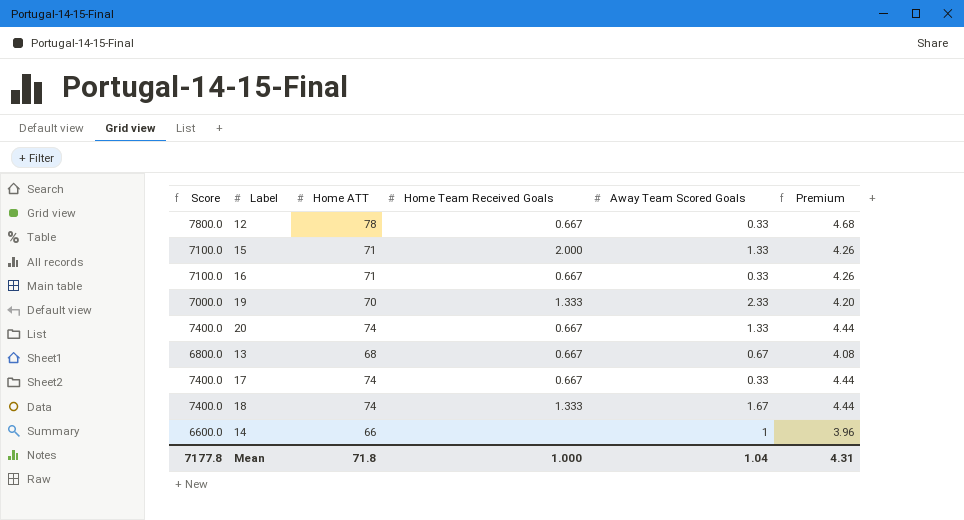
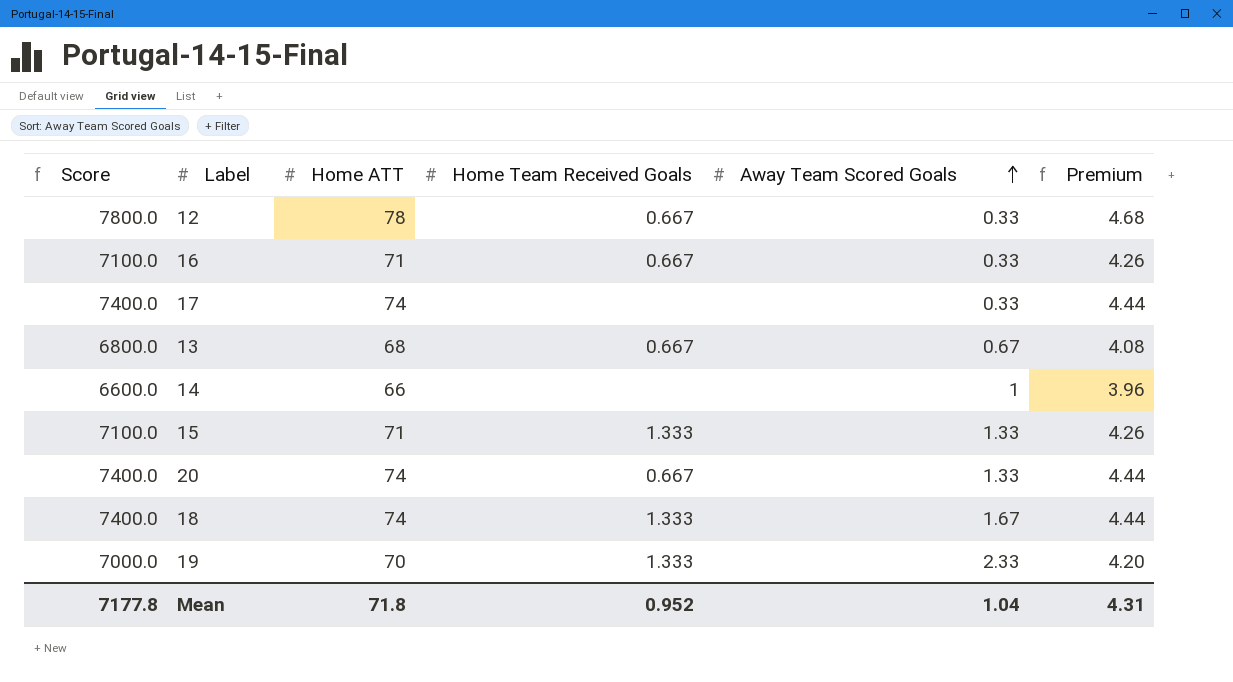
row order: none -> Away Team Scored Goals ascending
17 | Home Team Received Goals: 0.667 -> none
15 | Home Team Received Goals: 2.000 -> 1.333
Mean | Home Team Received Goals: 1.000 -> 0.952

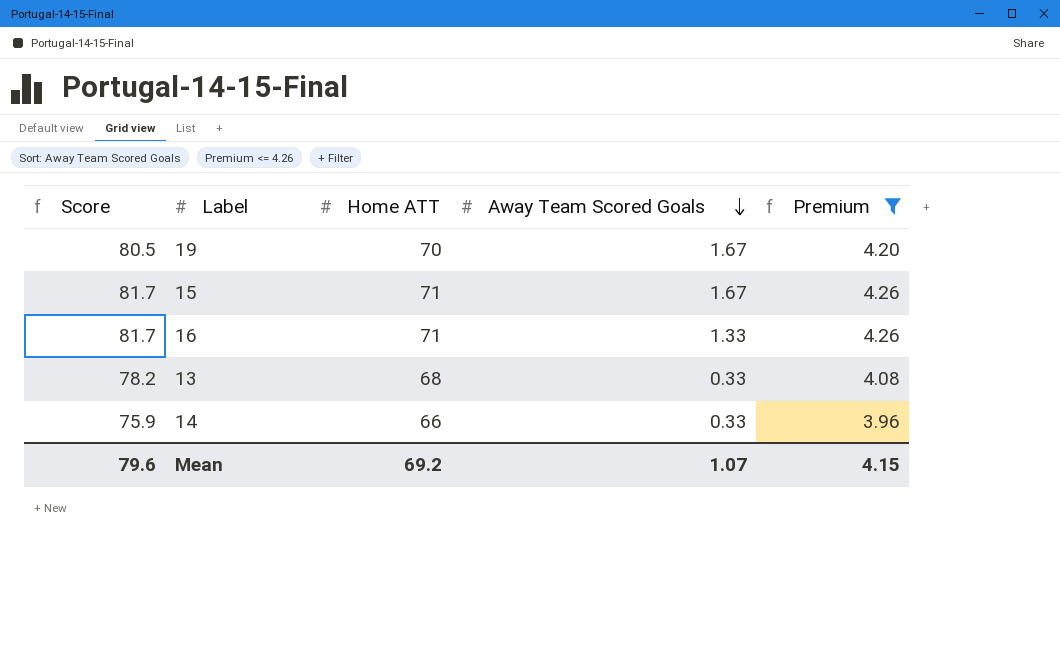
filter: none -> Premium <= 4.26
row order: Away Team Scored Goals ascending -> Away Team Scored Goals descending
column Home Team Received Goals | position: 4 -> none
column Score | formula: [Home ATT] * 100 -> [Home ATT] * 1.15
19 | Away Team Scored Goals: 2.33 -> 1.67
15 | Away Team Scored Goals: 1.33 -> 1.67
16 | Away Team Scored Goals: 0.33 -> 1.33
13 | Away Team Scored Goals: 0.67 -> 0.33
14 | Away Team Scored Goals: 1 -> 0.33
Mean | Score: 7177.8 -> 79.6
Mean | Home ATT: 71.8 -> 69.2
Mean | Away Team Scored Goals: 1.04 -> 1.07
Mean | Premium: 4.31 -> 4.15

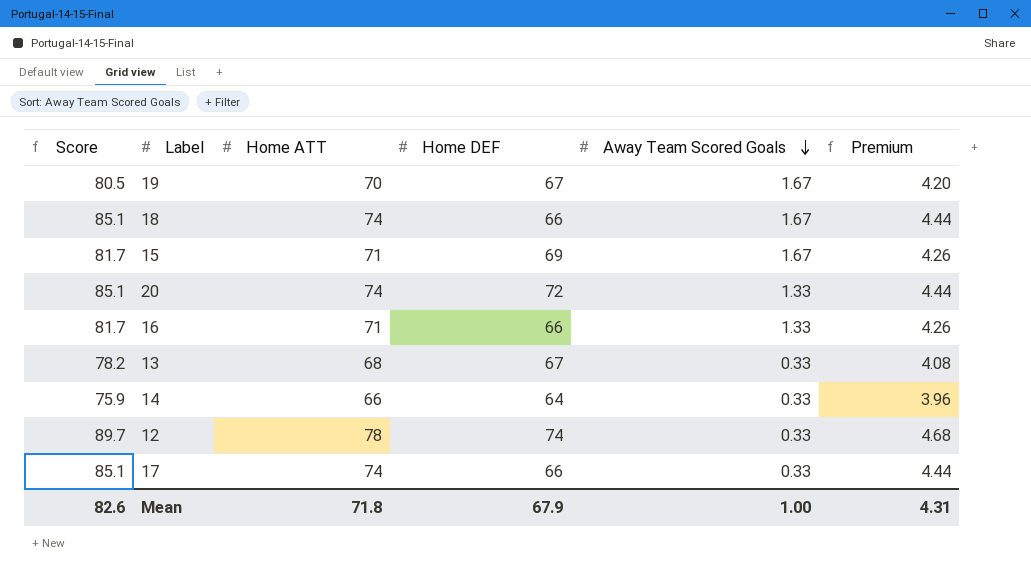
filter: Premium <= 4.26 -> none
column Home DEF | position: none -> 4
Mean | Score: 79.6 -> 82.6
Mean | Home ATT: 69.2 -> 71.8
Mean | Away Team Scored Goals: 1.07 -> 1.00
Mean | Premium: 4.15 -> 4.31

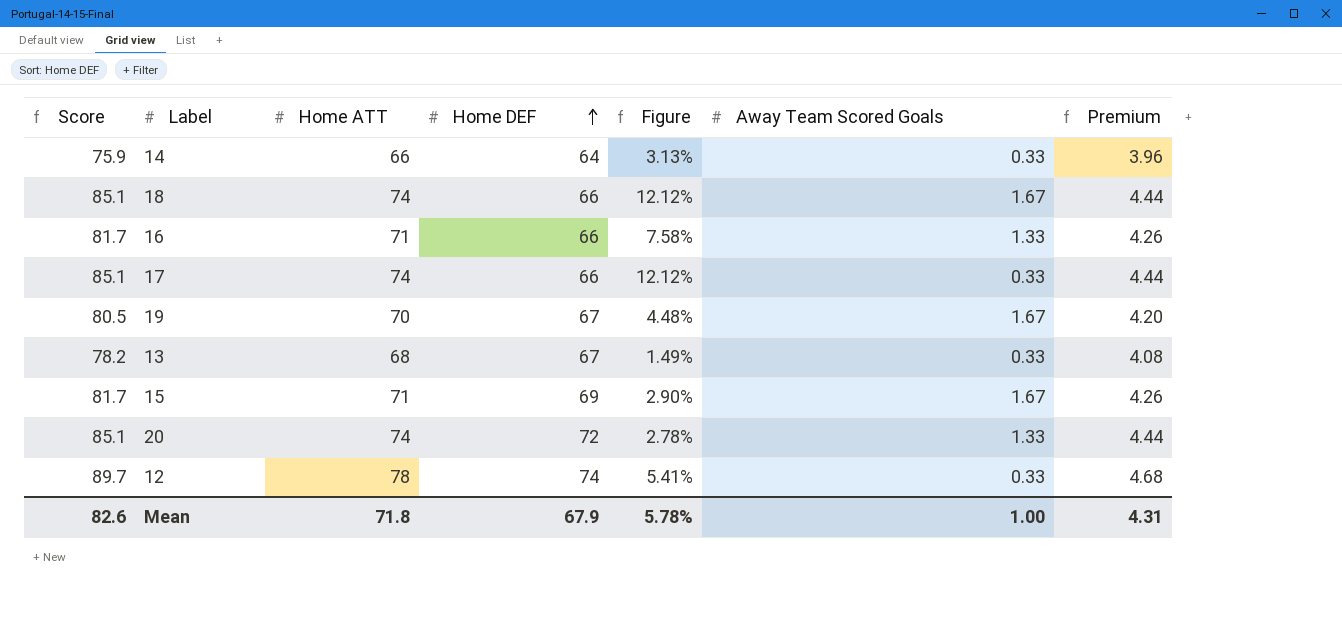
row order: Away Team Scored Goals descending -> Home DEF ascending
column Figure | formula: none -> ([Home ATT] - [Home DEF]) / [Home DEF]

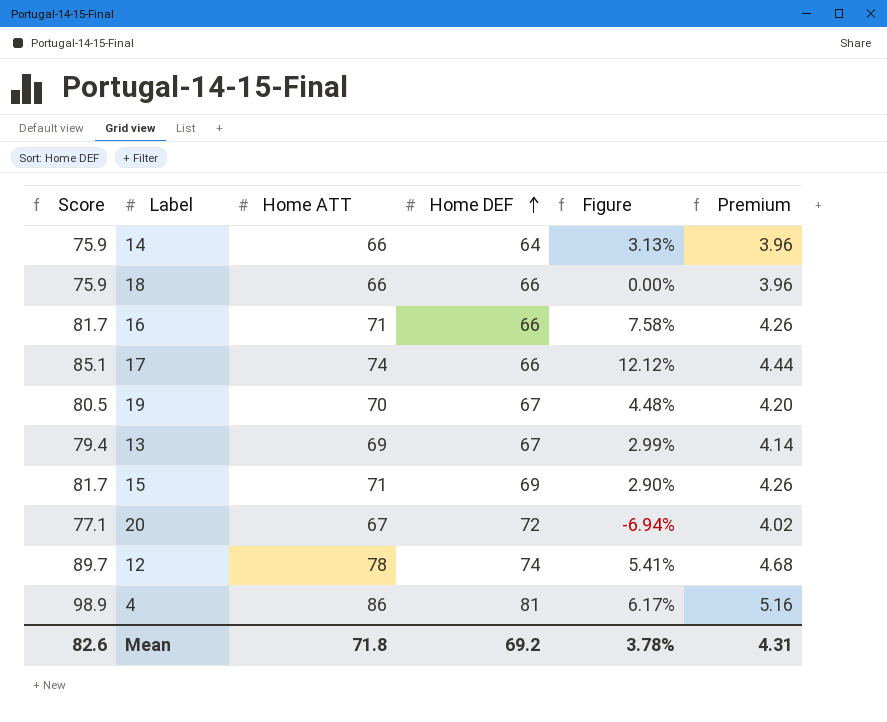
column Away Team Scored Goals | position: 6 -> none
18 | Score: 85.1 -> 75.9
18 | Home ATT: 74 -> 66
18 | Figure: 12.12% -> 0.00%
18 | Premium: 4.44 -> 3.96
13 | Score: 78.2 -> 79.4
13 | Home ATT: 68 -> 69
13 | Figure: 1.49% -> 2.99%
13 | Premium: 4.08 -> 4.14
20 | Score: 85.1 -> 77.1
20 | Home ATT: 74 -> 67
20 | Figure: 2.78% -> -6.94%
20 | Premium: 4.44 -> 4.02
row 4: none -> 98.9 | 86 | 81 | 6.17% | 5.16
Mean | Home DEF: 67.9 -> 69.2
Mean | Figure: 5.78% -> 3.78%

